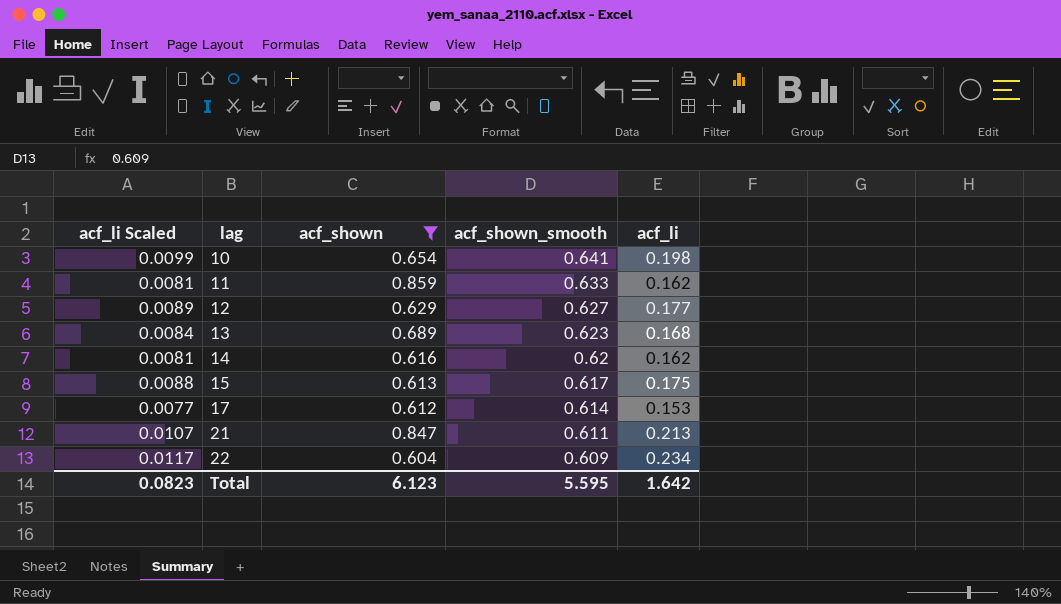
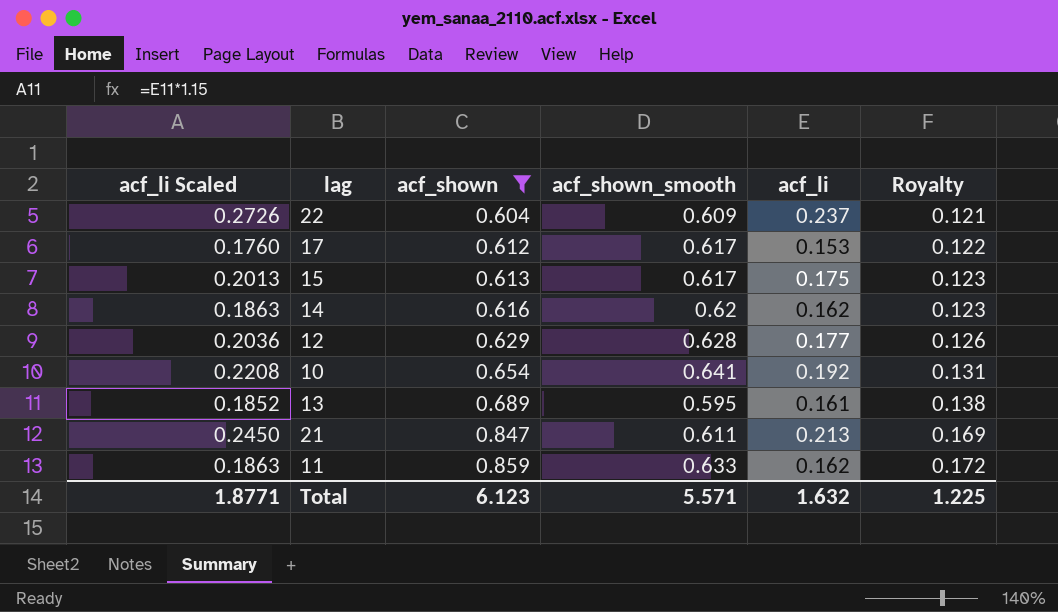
row order: lag ascending -> acf_shown ascending
column acf_li Scaled | formula: [acf_li] * 0.05 -> [acf_li] * 1.15
column Royalty | formula: none -> [acf_shown] * 0.2
22 | acf_li: 0.234 -> 0.237
17 | acf_shown_smooth: 0.614 -> 0.617
12 | acf_shown_smooth: 0.627 -> 0.628
10 | acf_li: 0.198 -> 0.192
13 | acf_shown_smooth: 0.623 -> 0.595
13 | acf_li: 0.168 -> 0.161
Total | acf_li Scaled: 0.0823 -> 1.8771
Total | acf_shown_smooth: 5.595 -> 5.571
Total | acf_li: 1.642 -> 1.632

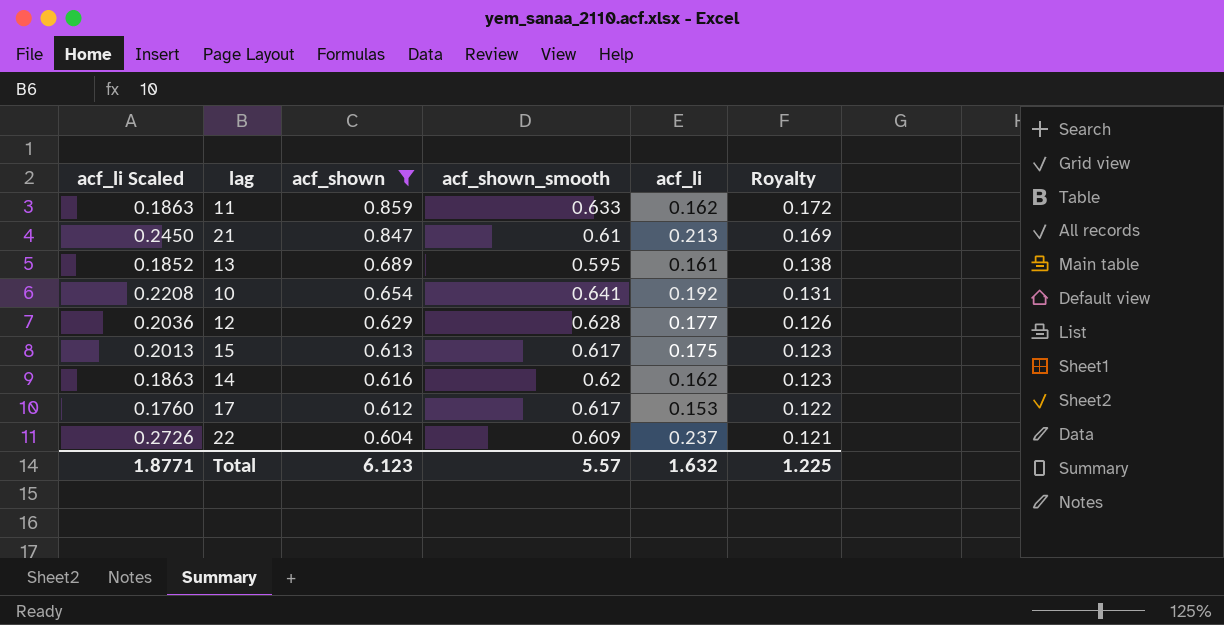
row order: acf_shown ascending -> Royalty descending
21 | acf_shown_smooth: 0.611 -> 0.61
Total | acf_shown_smooth: 5.571 -> 5.57

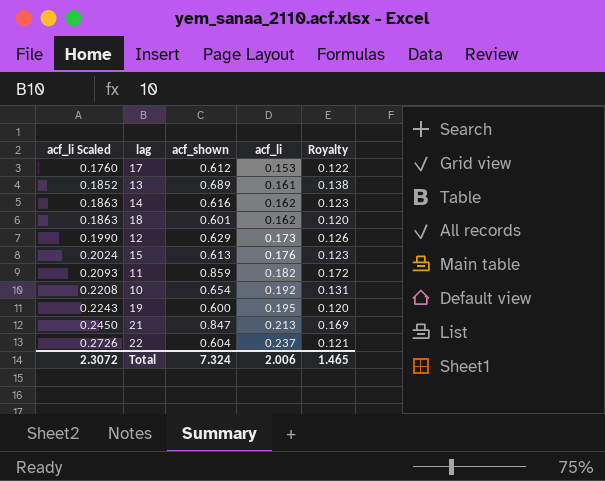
filter: acf_shown >= 0.604 -> none
row order: Royalty descending -> acf_li Scaled ascending
column acf_shown_smooth | position: 4 -> none
12 | acf_li Scaled: 0.2036 -> 0.1990
12 | acf_li: 0.177 -> 0.173
15 | acf_li Scaled: 0.2013 -> 0.2024
15 | acf_li: 0.175 -> 0.176
11 | acf_li Scaled: 0.1863 -> 0.2093
11 | acf_li: 0.162 -> 0.182
Total | acf_li Scaled: 1.8771 -> 2.3072
Total | acf_shown: 6.123 -> 7.324
Total | acf_li: 1.632 -> 2.006
Total | Royalty: 1.225 -> 1.465

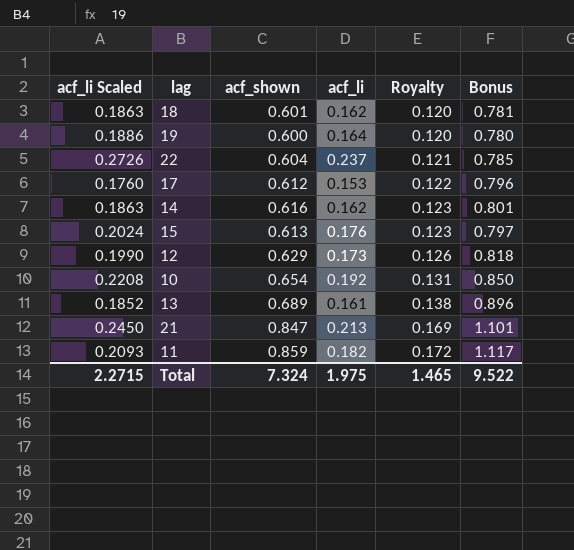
row order: acf_li Scaled ascending -> Royalty ascending
column Bonus | formula: none -> [acf_shown] * 1.3
19 | acf_li Scaled: 0.2243 -> 0.1886
19 | acf_li: 0.195 -> 0.164
Total | acf_li Scaled: 2.3072 -> 2.2715
Total | acf_li: 2.006 -> 1.975

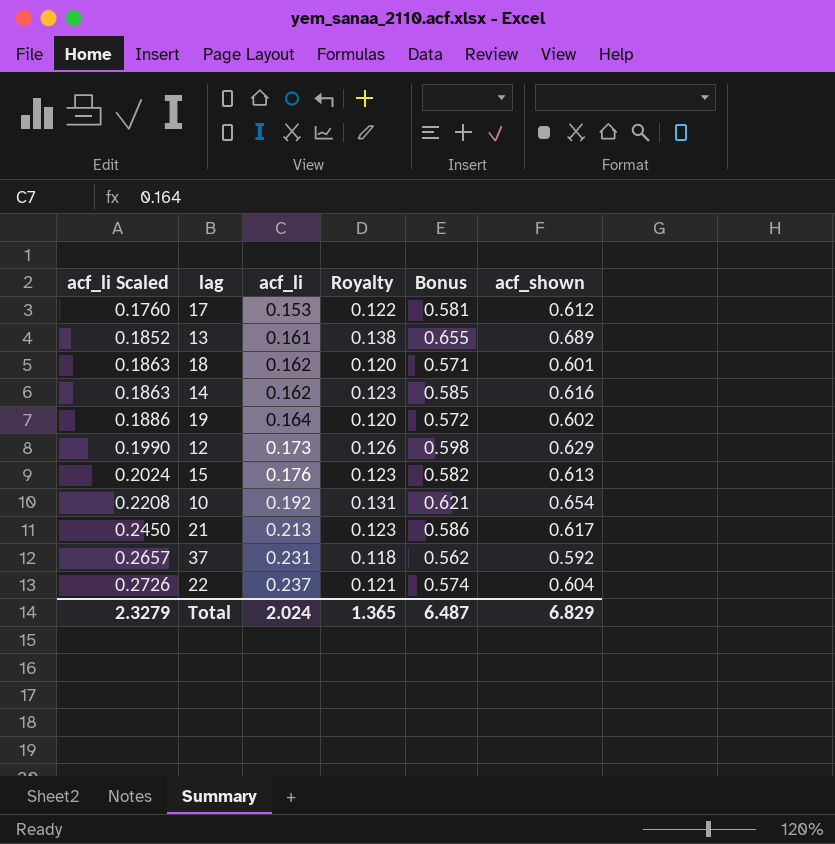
row order: Royalty ascending -> acf_li Scaled ascending
column Bonus | formula: [acf_shown] * 1.3 -> [acf_shown] * 0.95
column acf_shown | position: 3 -> 6
row 11: 0.2093 | 0.859 | 0.182 | 0.172 | 1.117 -> none
19 | acf_shown: 0.600 -> 0.602
21 | Royalty: 0.169 -> 0.123
21 | acf_shown: 0.847 -> 0.617
row 37: none -> 0.2657 | 0.231 | 0.118 | 0.562 | 0.592
Total | acf_li Scaled: 2.2715 -> 2.3279
Total | acf_li: 1.975 -> 2.024
Total | Royalty: 1.465 -> 1.365
Total | Bonus: 9.522 -> 6.487
Total | acf_shown: 7.324 -> 6.829

